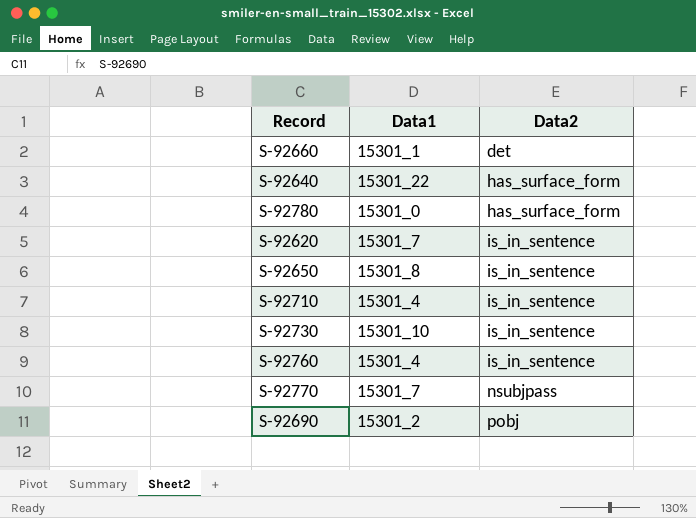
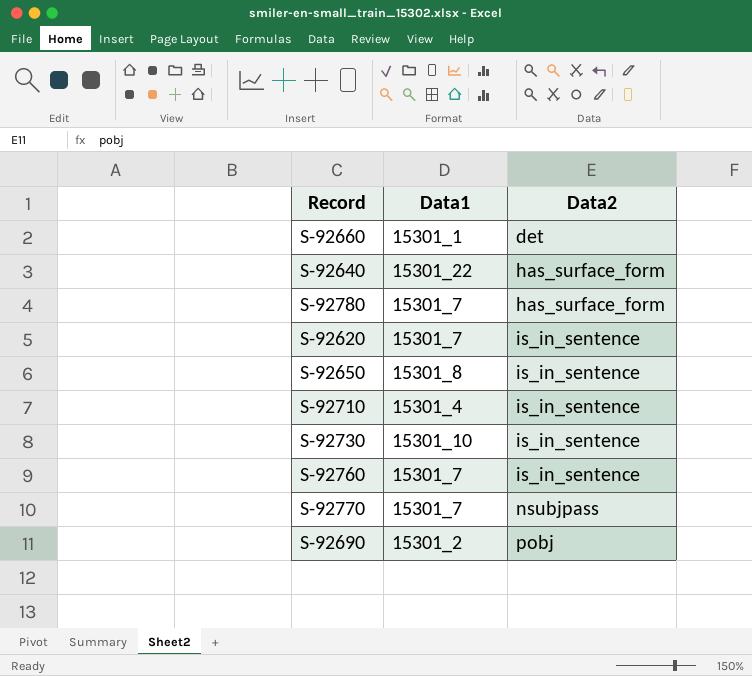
S-92780 | Data1: 15301_0 -> 15301_7
S-92760 | Data1: 15301_4 -> 15301_7

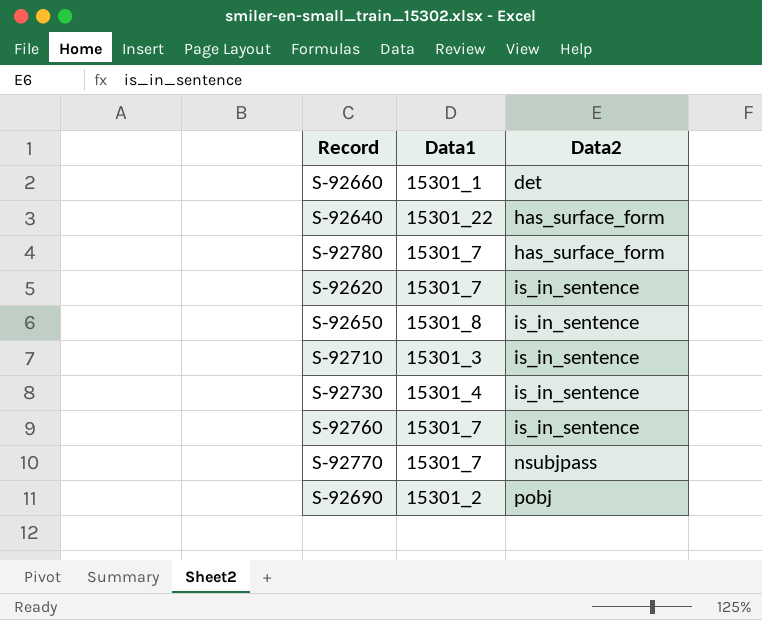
S-92710 | Data1: 15301_4 -> 15301_3
S-92730 | Data1: 15301_10 -> 15301_4

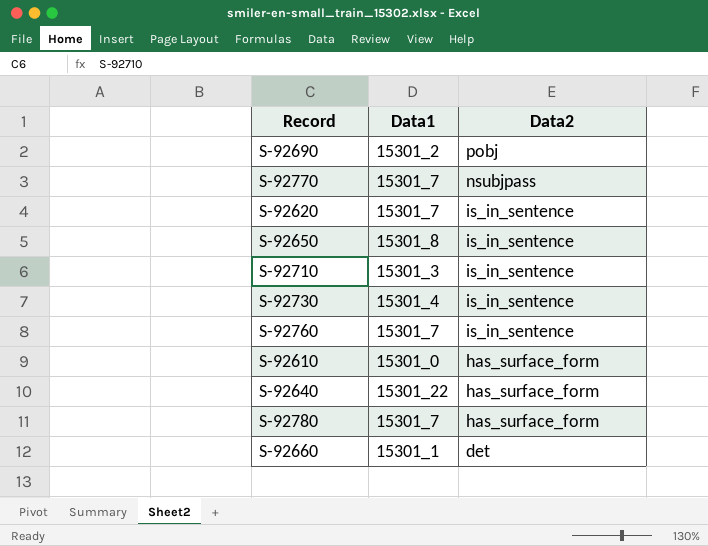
row order: Data2 ascending -> Data2 descending
row S-92610: none -> 15301_0 | has_surface_form

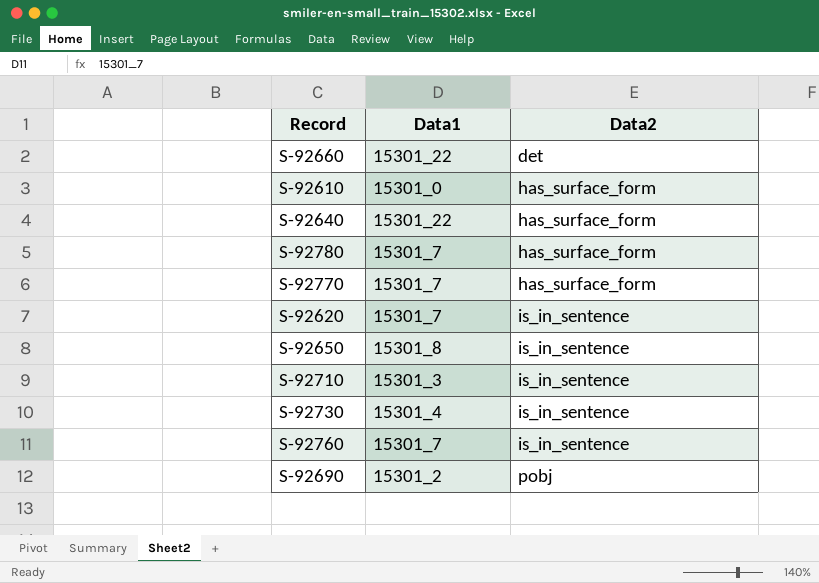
row order: Data2 descending -> Data2 ascending
S-92660 | Data1: 15301_1 -> 15301_22
S-92770 | Data2: nsubjpass -> has_surface_form

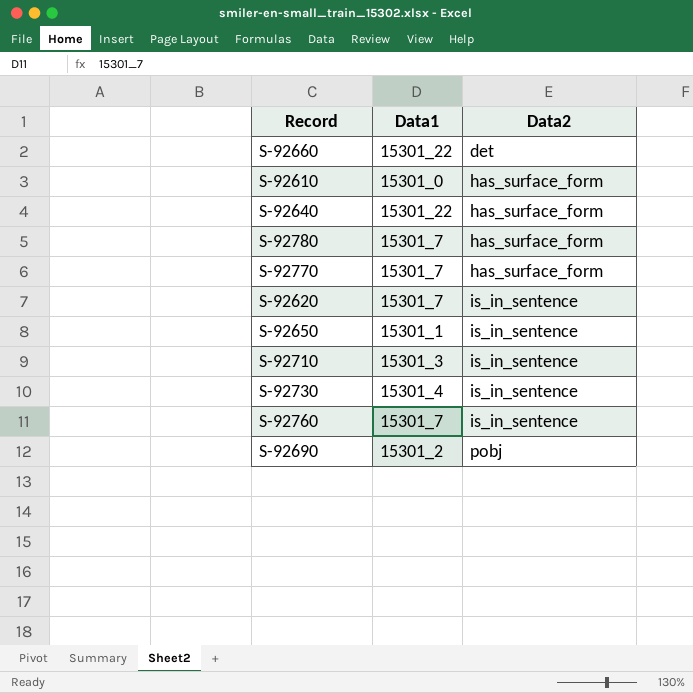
S-92650 | Data1: 15301_8 -> 15301_1

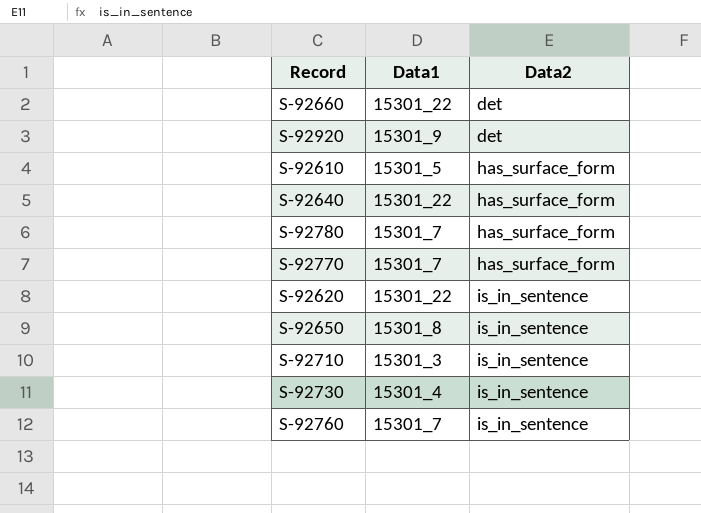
row S-92690: 15301_2 | pobj -> none
row S-92920: none -> 15301_9 | det
S-92610 | Data1: 15301_0 -> 15301_5
S-92620 | Data1: 15301_7 -> 15301_22
S-92650 | Data1: 15301_1 -> 15301_8

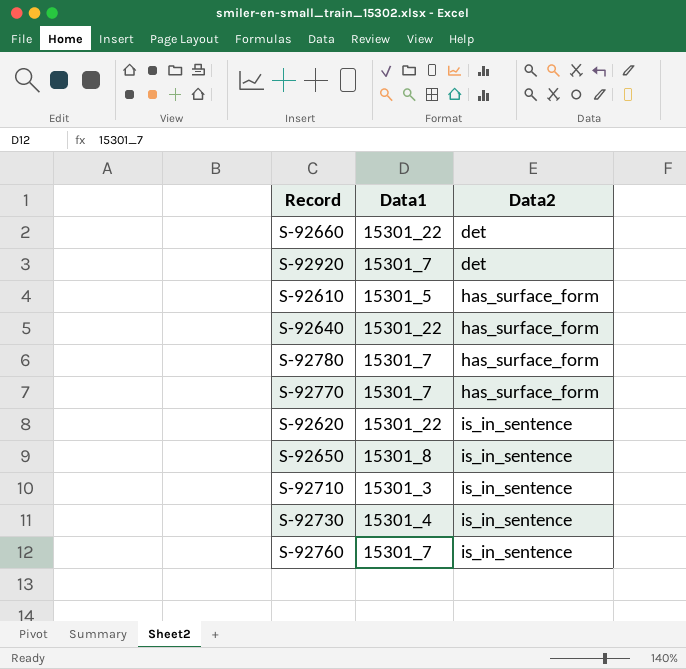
S-92920 | Data1: 15301_9 -> 15301_7

